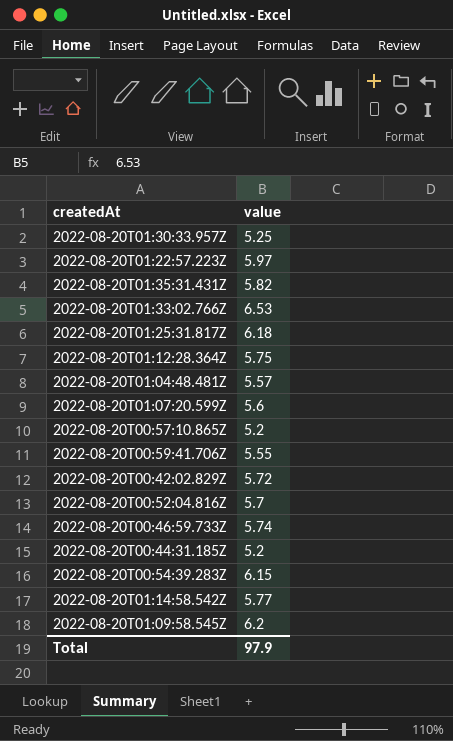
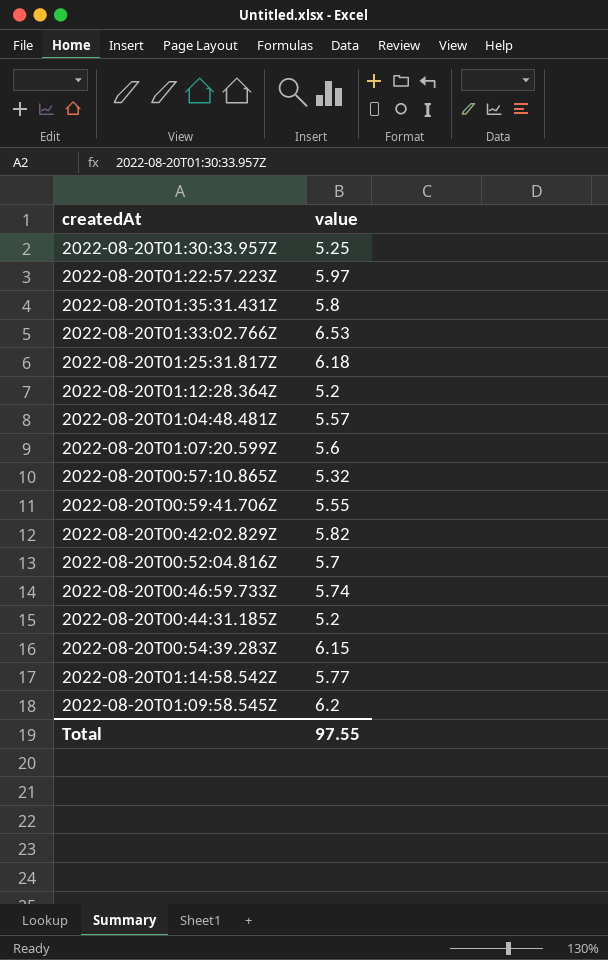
2022-08-20T01:35:31.431Z | value: 5.82 -> 5.8
2022-08-20T01:12:28.364Z | value: 5.75 -> 5.2
2022-08-20T00:57:10.865Z | value: 5.2 -> 5.32
2022-08-20T00:42:02.829Z | value: 5.72 -> 5.82
Total | value: 97.9 -> 97.55

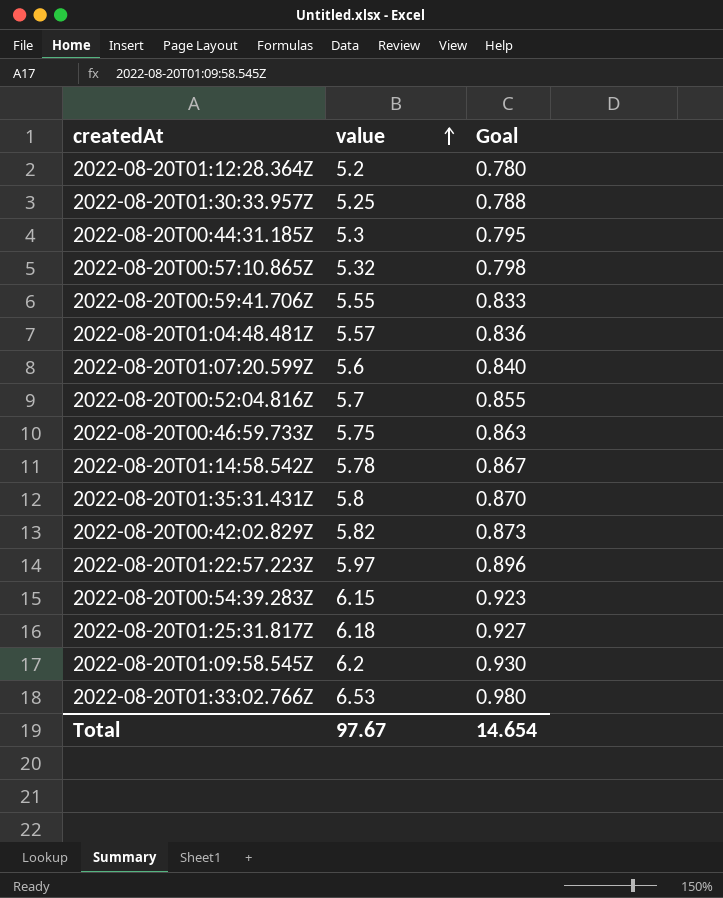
row order: none -> value ascending
column Goal | formula: none -> [value] * 0.15
2022-08-20T00:44:31.185Z | value: 5.2 -> 5.3
2022-08-20T00:46:59.733Z | value: 5.74 -> 5.75
2022-08-20T01:14:58.542Z | value: 5.77 -> 5.78
Total | value: 97.55 -> 97.67

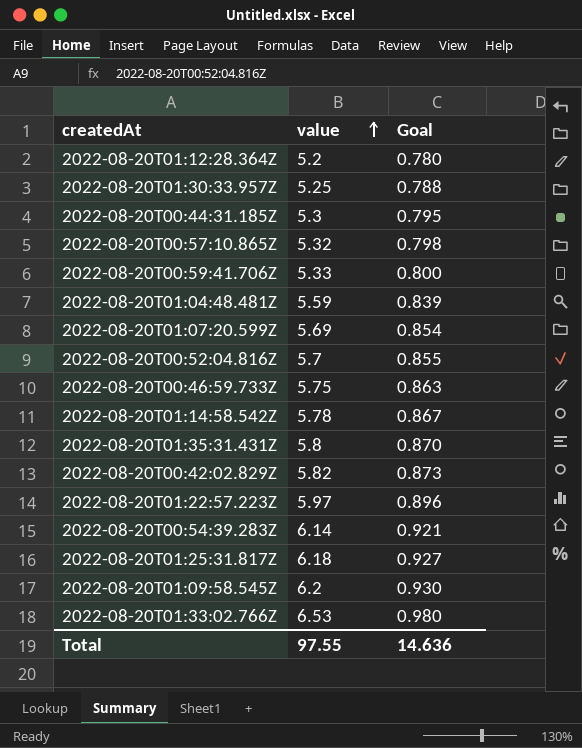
2022-08-20T00:59:41.706Z | value: 5.55 -> 5.33
2022-08-20T00:59:41.706Z | Goal: 0.833 -> 0.800
2022-08-20T01:04:48.481Z | value: 5.57 -> 5.59
2022-08-20T01:04:48.481Z | Goal: 0.836 -> 0.839
2022-08-20T01:07:20.599Z | value: 5.6 -> 5.69
2022-08-20T01:07:20.599Z | Goal: 0.840 -> 0.854
2022-08-20T00:54:39.283Z | value: 6.15 -> 6.14
2022-08-20T00:54:39.283Z | Goal: 0.923 -> 0.921
Total | value: 97.67 -> 97.55
Total | Goal: 14.654 -> 14.636

